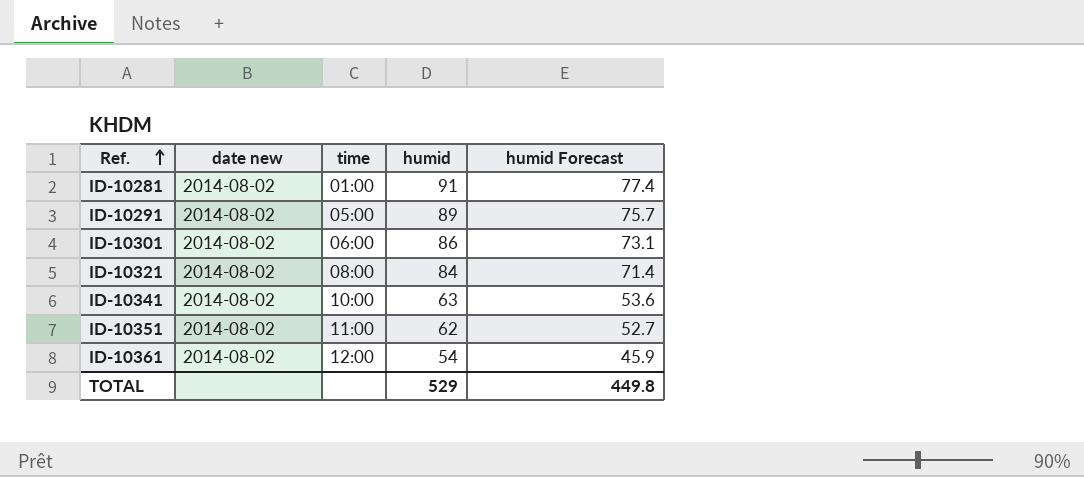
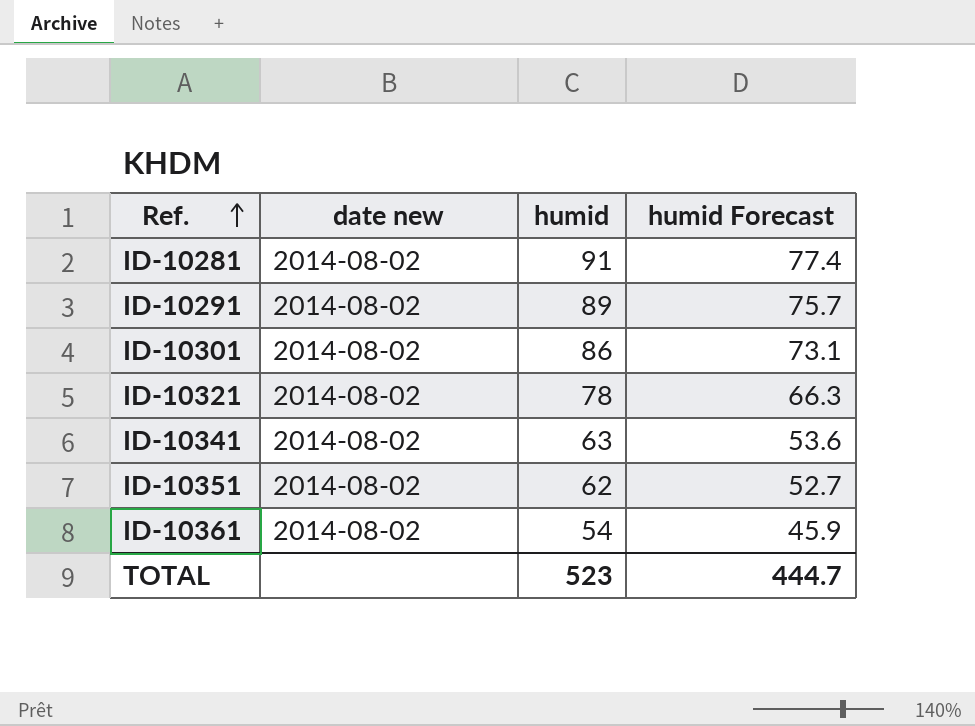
column time | position: 3 -> none
ID-10321 | humid: 84 -> 78
ID-10321 | humid Forecast: 71.4 -> 66.3
TOTAL | humid: 529 -> 523
TOTAL | humid Forecast: 449.8 -> 444.7

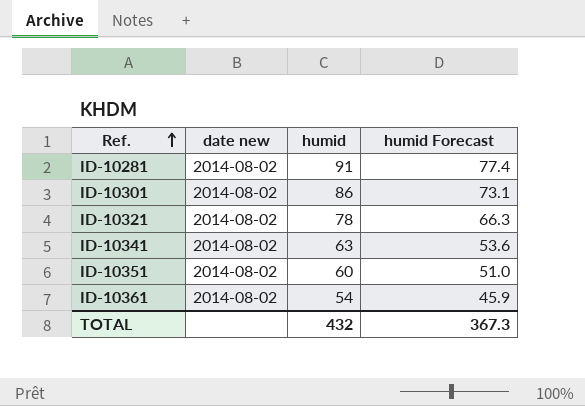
row ID-10291: 2014-08-02 | 89 | 75.7 -> none
ID-10351 | humid: 62 -> 60
ID-10351 | humid Forecast: 52.7 -> 51.0
TOTAL | humid: 523 -> 432
TOTAL | humid Forecast: 444.7 -> 367.3

